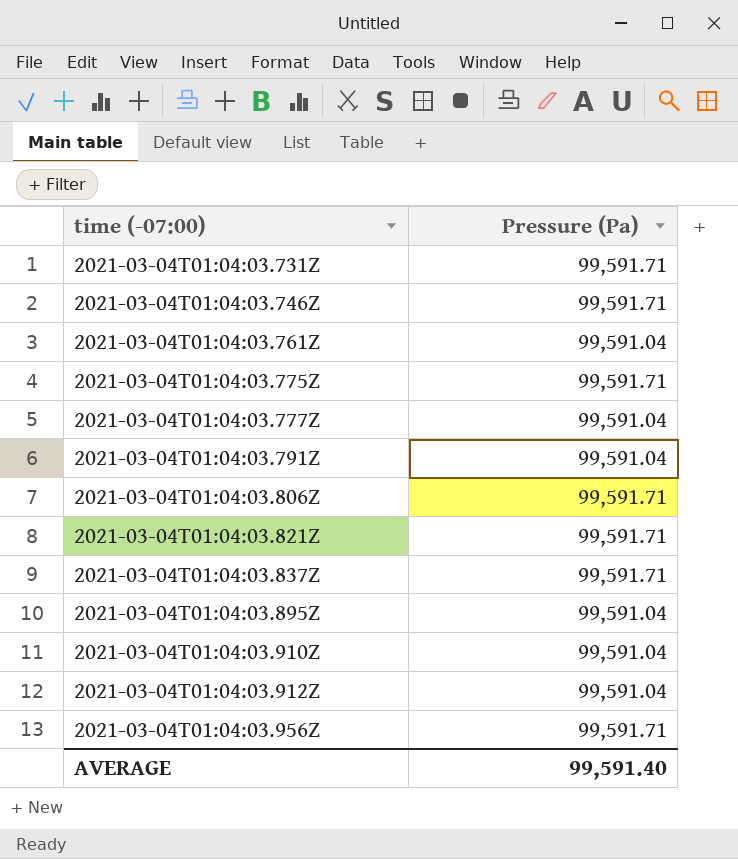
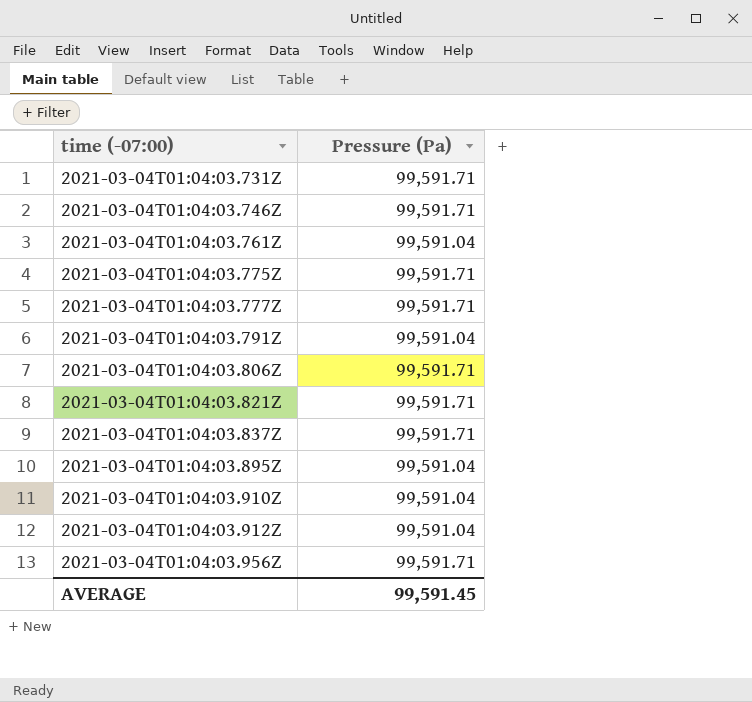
2021-03-04T01:04:03.777Z | Pressure (Pa): 99,591.04 -> 99,591.71
AVERAGE | Pressure (Pa): 99,591.40 -> 99,591.45

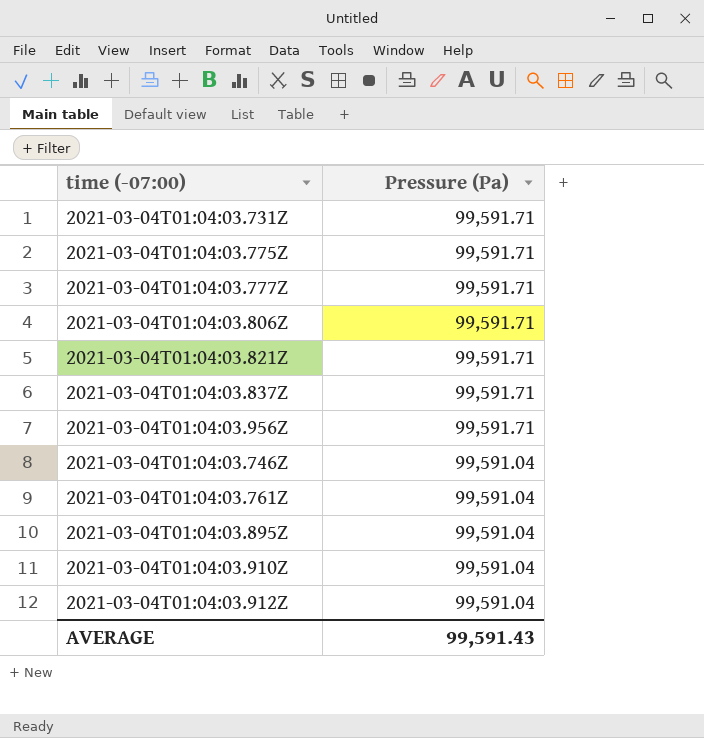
row order: time (-07:00) ascending -> Pressure (Pa) descending
row 2021-03-04T01:04:03.791Z: 99,591.04 -> none
2021-03-04T01:04:03.746Z | Pressure (Pa): 99,591.71 -> 99,591.04
AVERAGE | Pressure (Pa): 99,591.45 -> 99,591.43

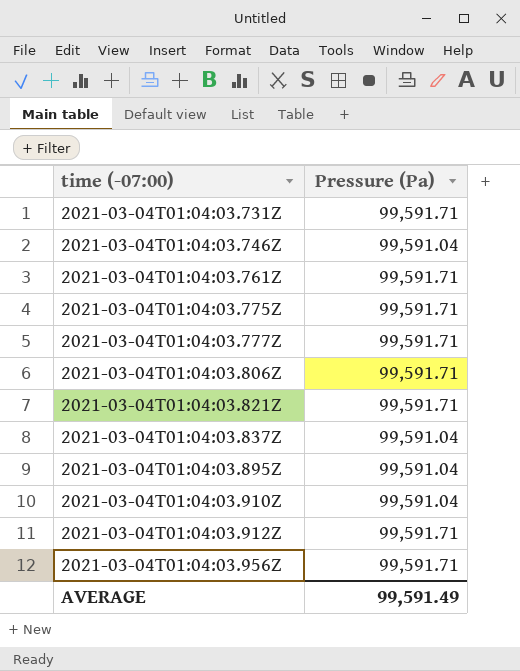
row order: Pressure (Pa) descending -> time (-07:00) ascending
2021-03-04T01:04:03.761Z | Pressure (Pa): 99,591.04 -> 99,591.71
2021-03-04T01:04:03.837Z | Pressure (Pa): 99,591.71 -> 99,591.04
2021-03-04T01:04:03.912Z | Pressure (Pa): 99,591.04 -> 99,591.71
AVERAGE | Pressure (Pa): 99,591.43 -> 99,591.49

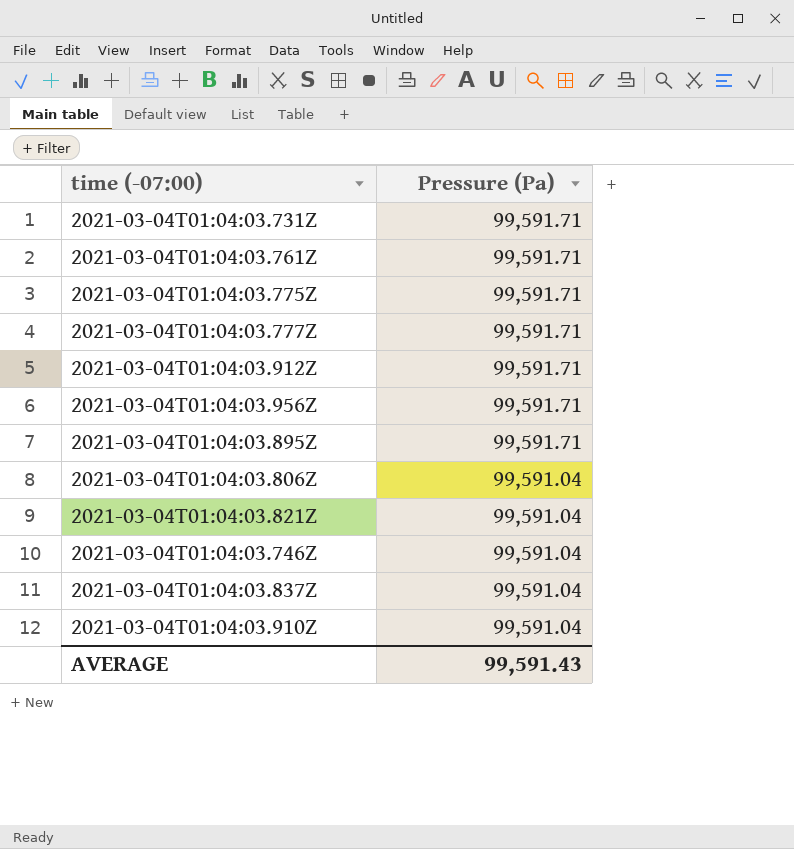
row order: time (-07:00) ascending -> Pressure (Pa) descending
2021-03-04T01:04:03.895Z | Pressure (Pa): 99,591.04 -> 99,591.71
2021-03-04T01:04:03.806Z | Pressure (Pa): 99,591.71 -> 99,591.04
2021-03-04T01:04:03.821Z | Pressure (Pa): 99,591.71 -> 99,591.04
AVERAGE | Pressure (Pa): 99,591.49 -> 99,591.43

